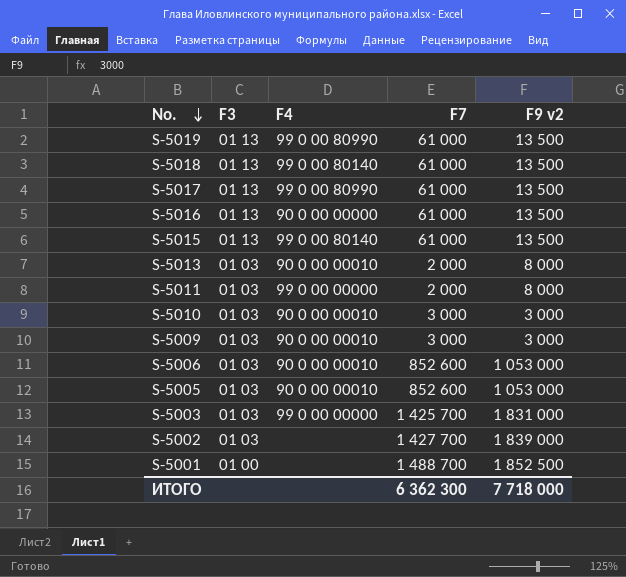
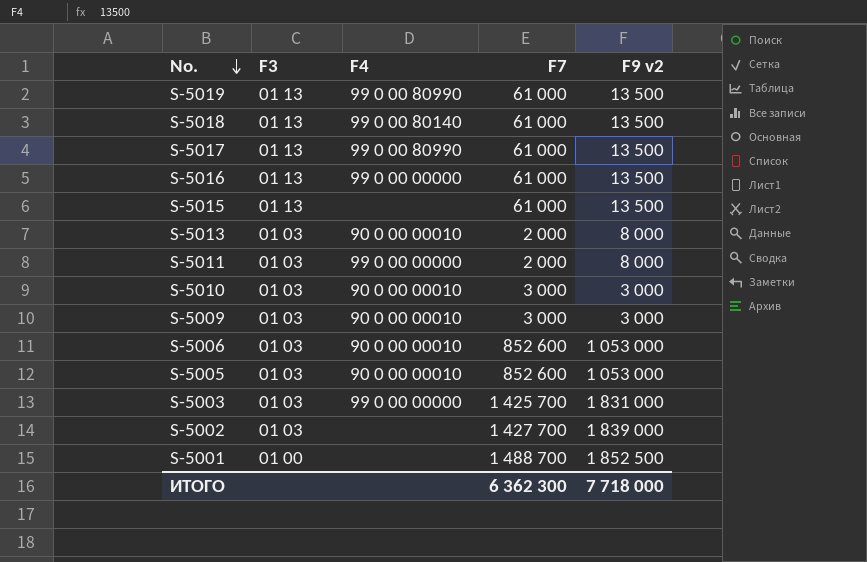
S-5016 | F4: 90 0 00 00000 -> 99 0 00 00000
S-5015 | F4: 99 0 00 80140 -> none

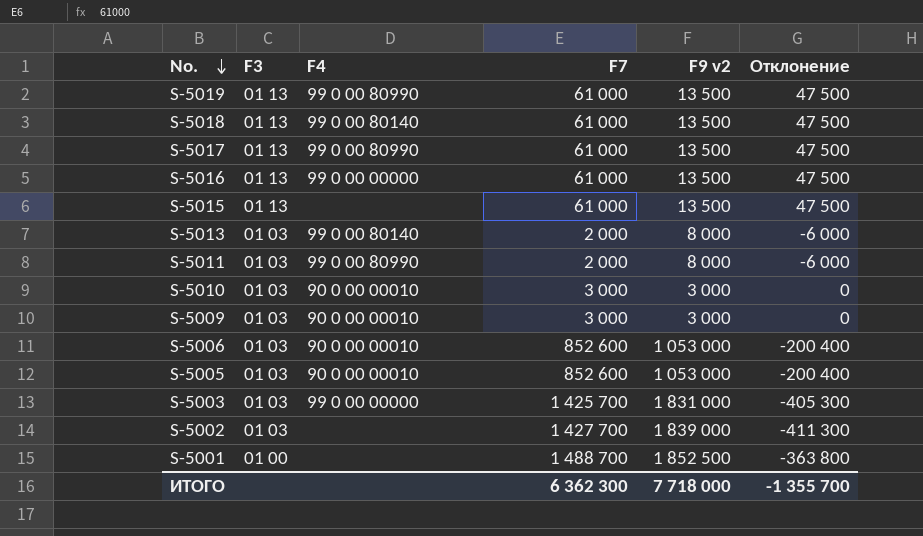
column Отклонение | formula: none -> [F7] - [F9 v2]
S-5013 | F4: 90 0 00 00010 -> 99 0 00 80140
S-5011 | F4: 99 0 00 00000 -> 99 0 00 80990

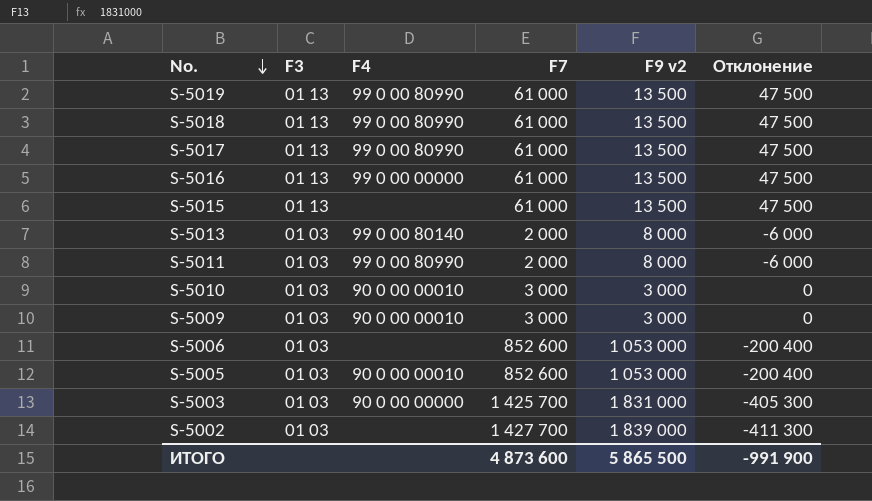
row S-5001: 01 00 | none | 1 488 700 | 1 852 500 | -363 800 -> none
S-5018 | F4: 99 0 00 80140 -> 99 0 00 80990
S-5006 | F4: 90 0 00 00010 -> none
S-5003 | F4: 99 0 00 00000 -> 90 0 00 00000
ИТОГО | F7: 6 362 300 -> 4 873 600
ИТОГО | F9 v2: 7 718 000 -> 5 865 500
ИТОГО | Отклонение: -1 355 700 -> -991 900

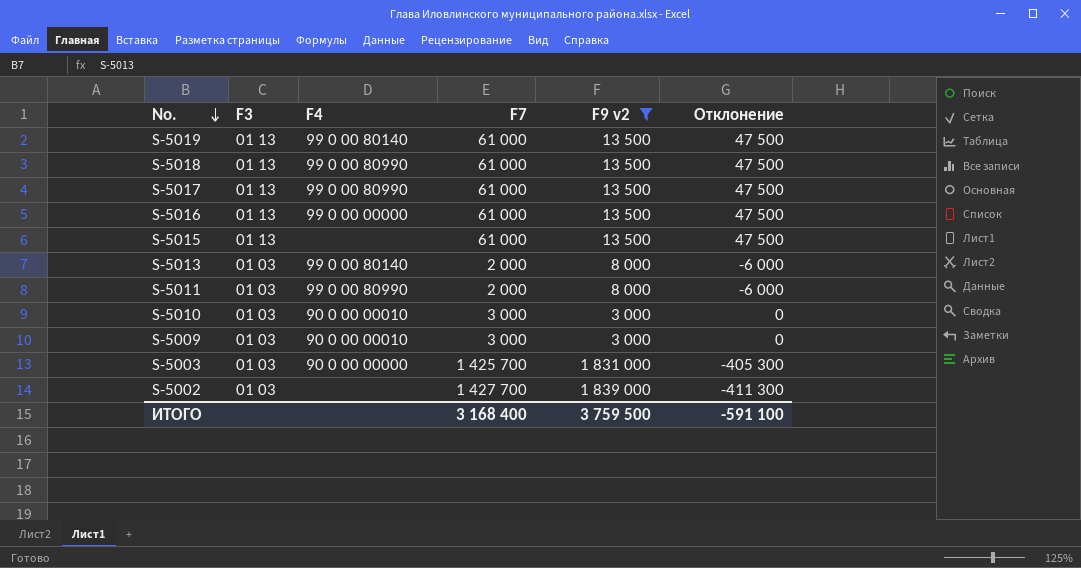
filter: none -> F9 v2 != 1 053 000
S-5019 | F4: 99 0 00 80990 -> 99 0 00 80140
ИТОГО | F7: 4 873 600 -> 3 168 400
ИТОГО | F9 v2: 5 865 500 -> 3 759 500
ИТОГО | Отклонение: -991 900 -> -591 100

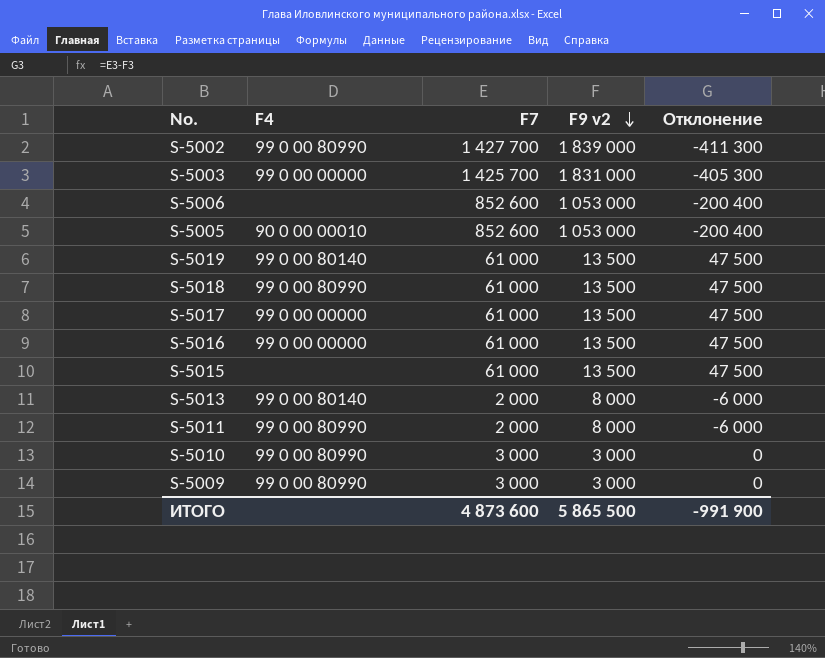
filter: F9 v2 != 1 053 000 -> none
row order: No. descending -> F9 v2 descending
column F3 | position: 2 -> none
S-5002 | F4: none -> 99 0 00 80990
S-5003 | F4: 90 0 00 00000 -> 99 0 00 00000
S-5017 | F4: 99 0 00 80990 -> 99 0 00 00000
S-5010 | F4: 90 0 00 00010 -> 99 0 00 80990
S-5009 | F4: 90 0 00 00010 -> 99 0 00 80990
ИТОГО | F7: 3 168 400 -> 4 873 600
ИТОГО | F9 v2: 3 759 500 -> 5 865 500
ИТОГО | Отклонение: -591 100 -> -991 900

